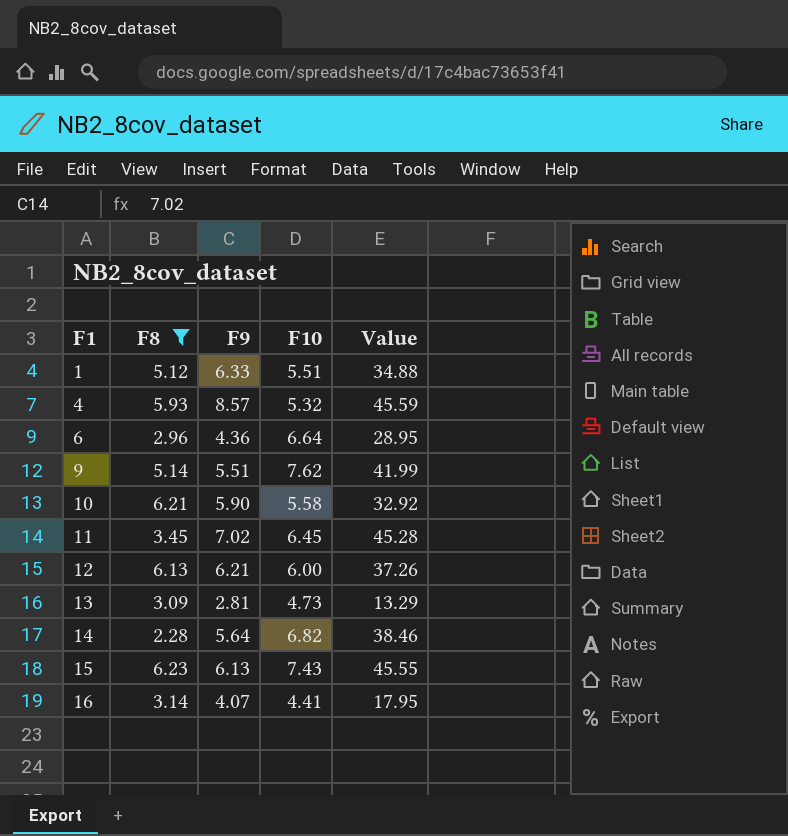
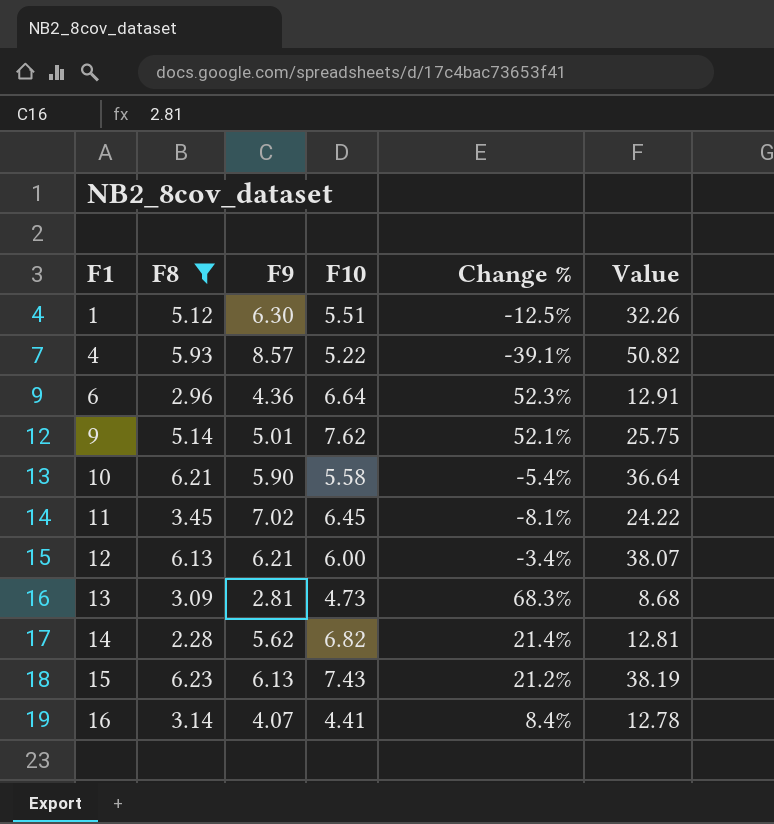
column Change % | formula: none -> ([F10] - [F9]) / [F9]
column Value | formula: [F9] * [F10] -> [F8] * [F9]
1 | F9: 6.33 -> 6.30
4 | F10: 5.32 -> 5.22
9 | F9: 5.51 -> 5.01
14 | F9: 5.64 -> 5.62

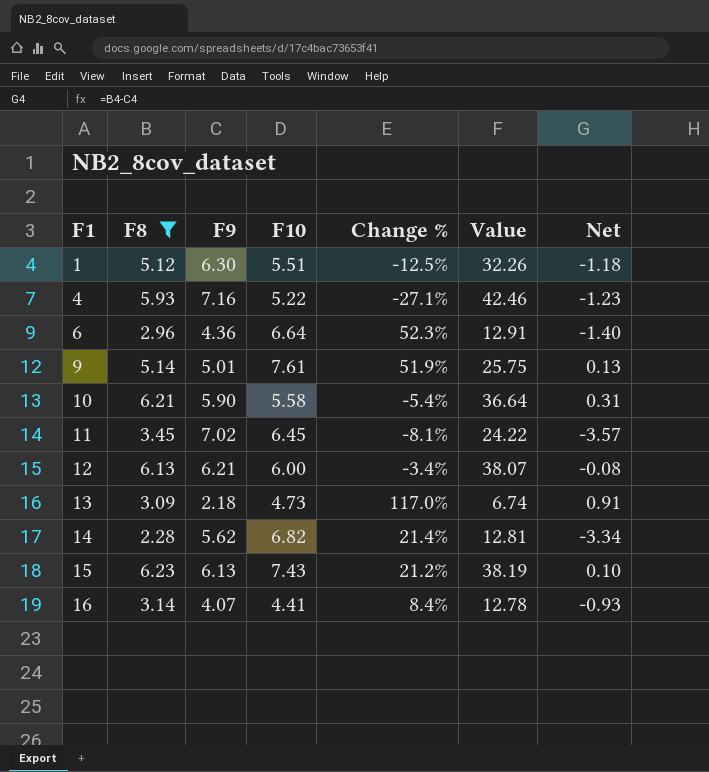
column Net | formula: none -> [F8] - [F9]
4 | F9: 8.57 -> 7.16
4 | Change %: -39.1% -> -27.1%
4 | Value: 50.82 -> 42.46
9 | F10: 7.62 -> 7.61
9 | Change %: 52.1% -> 51.9%
13 | F9: 2.81 -> 2.18
13 | Change %: 68.3% -> 117.0%
13 | Value: 8.68 -> 6.74

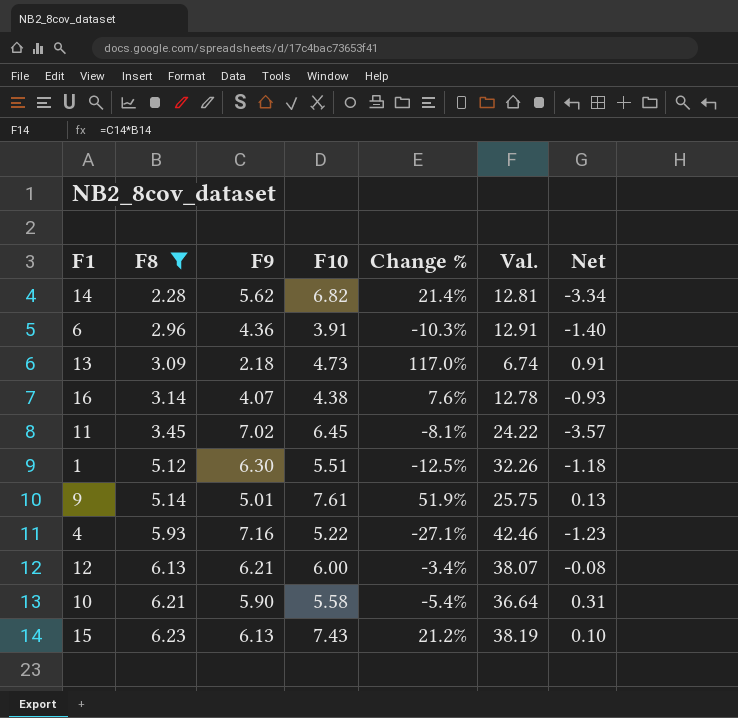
row order: F1 ascending -> F8 ascending
column name: Value -> Val.
6 | F10: 6.64 -> 3.91
6 | Change %: 52.3% -> -10.3%
16 | F10: 4.41 -> 4.38
16 | Change %: 8.4% -> 7.6%

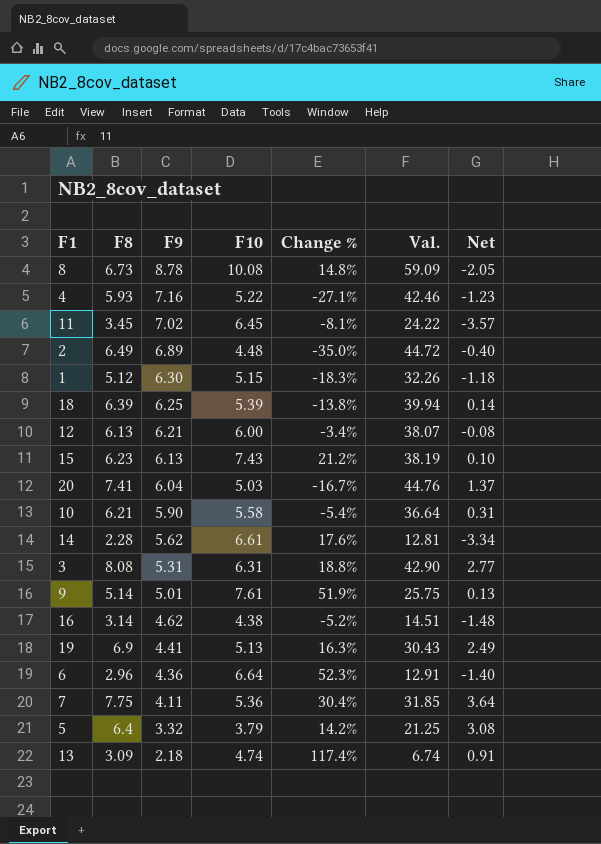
filter: F8 <= 6.23 -> none
row order: F8 ascending -> F9 descending
1 | F10: 5.51 -> 5.15
1 | Change %: -12.5% -> -18.3%
14 | F10: 6.82 -> 6.61
14 | Change %: 21.4% -> 17.6%
16 | F9: 4.07 -> 4.62
16 | Change %: 7.6% -> -5.2%
16 | Val.: 12.78 -> 14.51
16 | Net: -0.93 -> -1.48
6 | F10: 3.91 -> 6.64
6 | Change %: -10.3% -> 52.3%
13 | F10: 4.73 -> 4.74
13 | Change %: 117.0% -> 117.4%

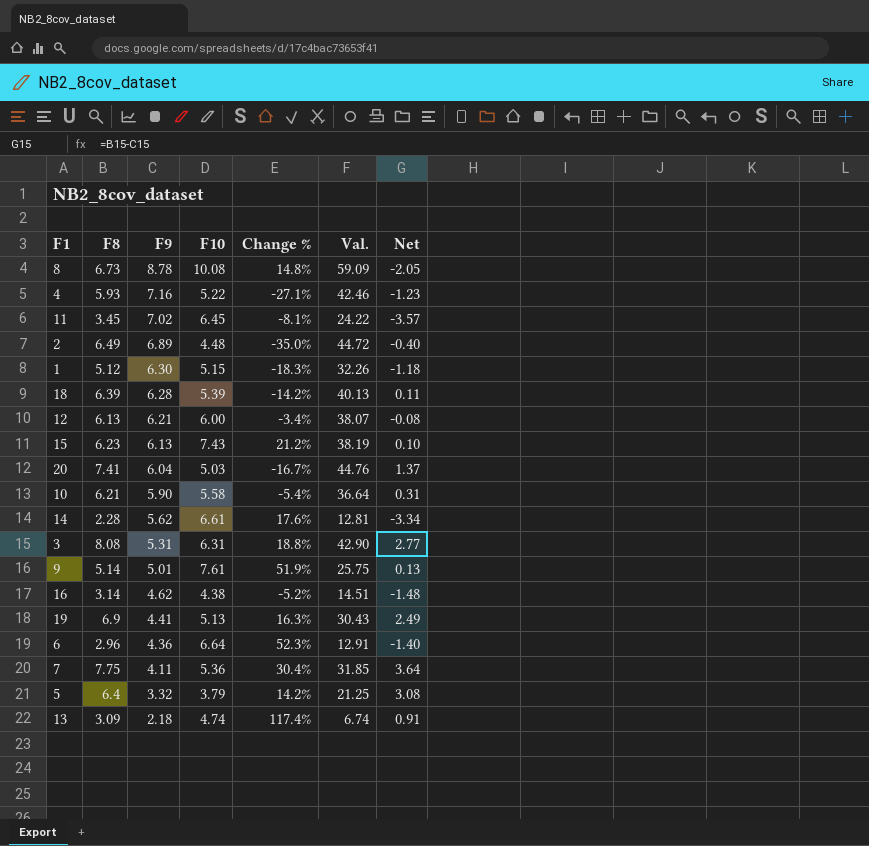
18 | F9: 6.25 -> 6.28
18 | Change %: -13.8% -> -14.2%
18 | Val.: 39.94 -> 40.13
18 | Net: 0.14 -> 0.11

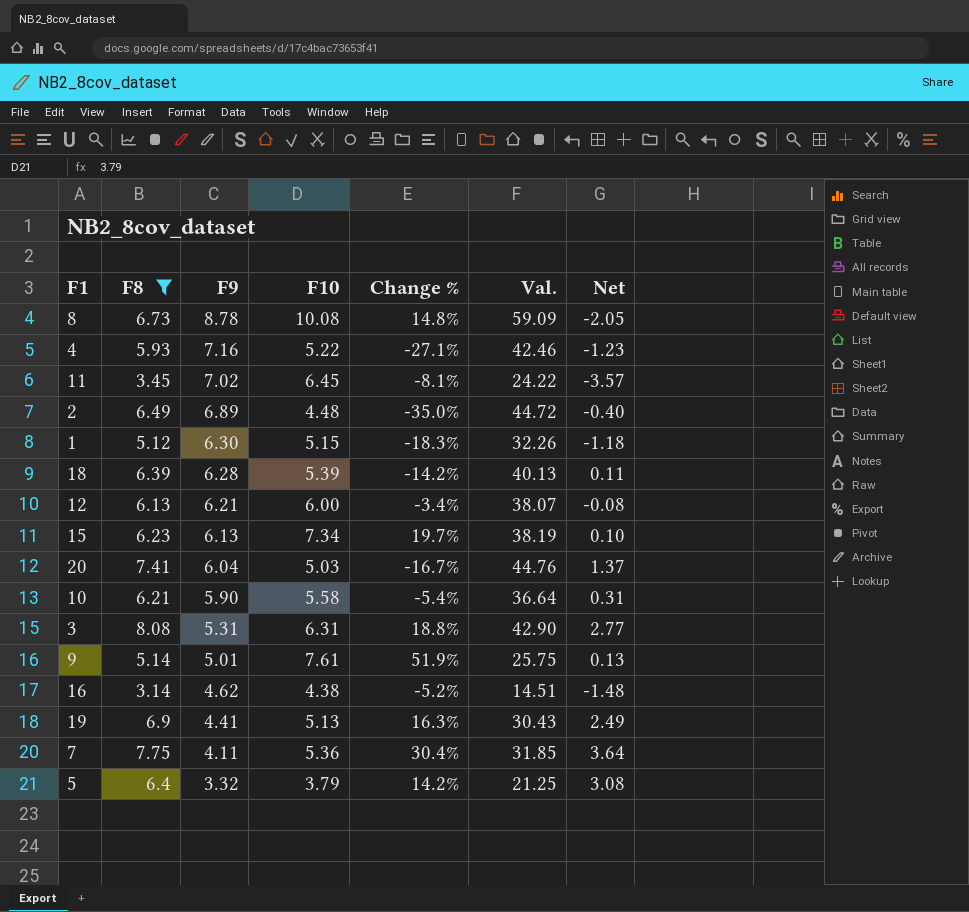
filter: none -> F8 >= 3.14
15 | F10: 7.43 -> 7.34
15 | Change %: 21.2% -> 19.7%

